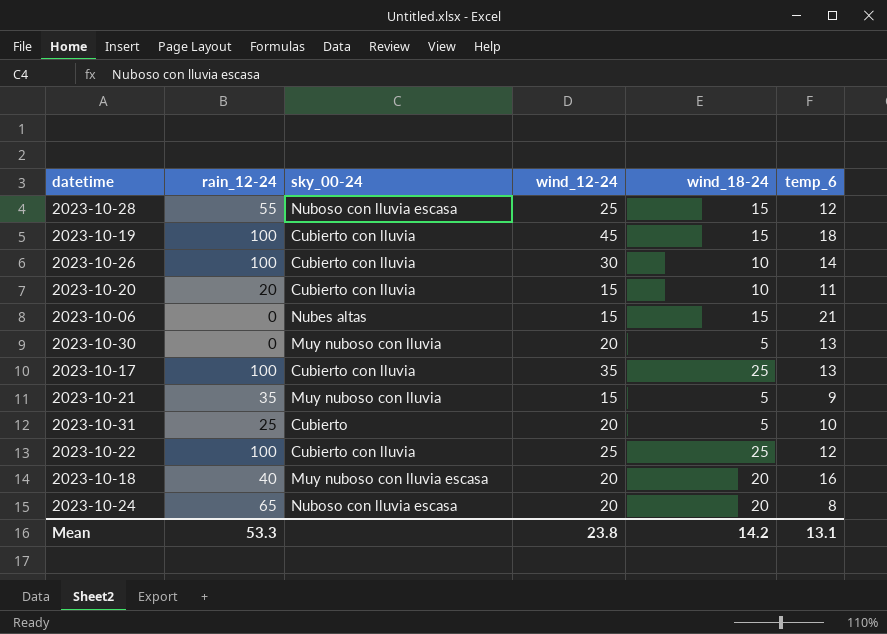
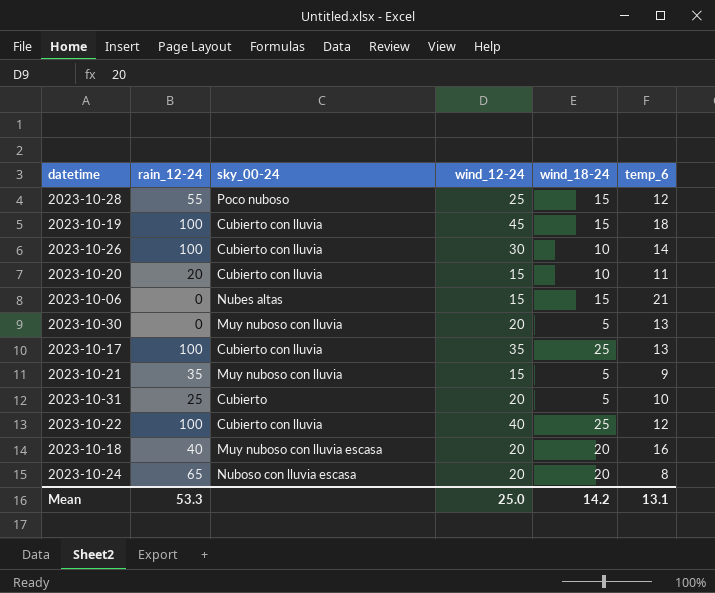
2023-10-28 | sky_00-24: Nuboso con lluvia escasa -> Poco nuboso
2023-10-22 | wind_12-24: 25 -> 40
Mean | wind_12-24: 23.8 -> 25.0

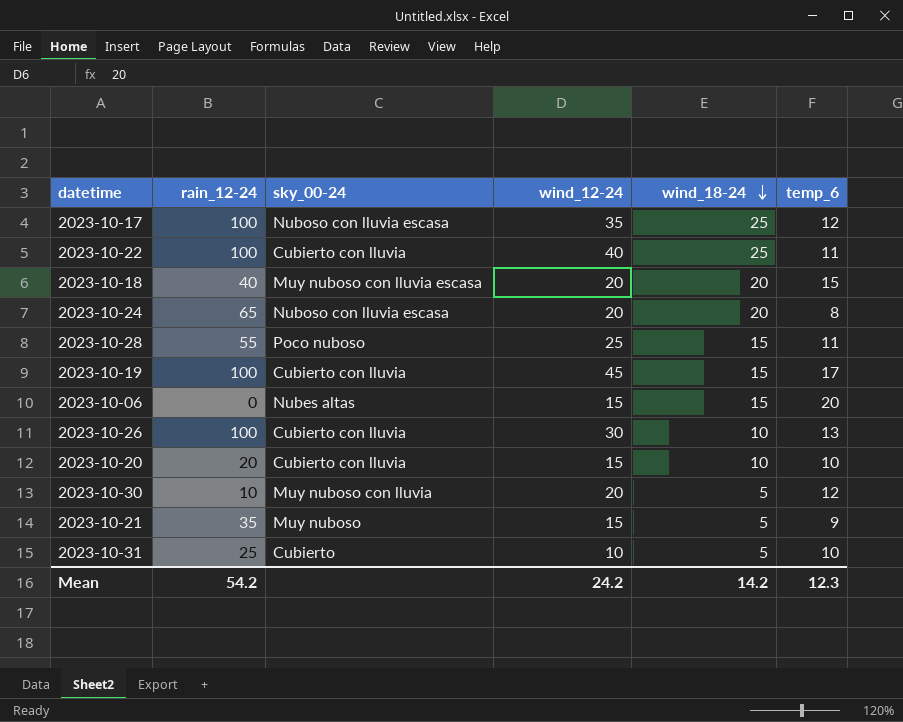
row order: none -> wind_18-24 descending
2023-10-17 | sky_00-24: Cubierto con lluvia -> Nuboso con lluvia escasa
2023-10-17 | temp_6: 13 -> 12
2023-10-22 | temp_6: 12 -> 11
2023-10-18 | temp_6: 16 -> 15
2023-10-28 | temp_6: 12 -> 11
2023-10-19 | temp_6: 18 -> 17
2023-10-06 | temp_6: 21 -> 20
2023-10-26 | temp_6: 14 -> 13
2023-10-20 | temp_6: 11 -> 10
2023-10-30 | rain_12-24: 0 -> 10
2023-10-30 | temp_6: 13 -> 12
2023-10-21 | sky_00-24: Muy nuboso con lluvia -> Muy nuboso
2023-10-31 | wind_12-24: 20 -> 10
Mean | rain_12-24: 53.3 -> 54.2
Mean | wind_12-24: 25.0 -> 24.2
Mean | temp_6: 13.1 -> 12.3

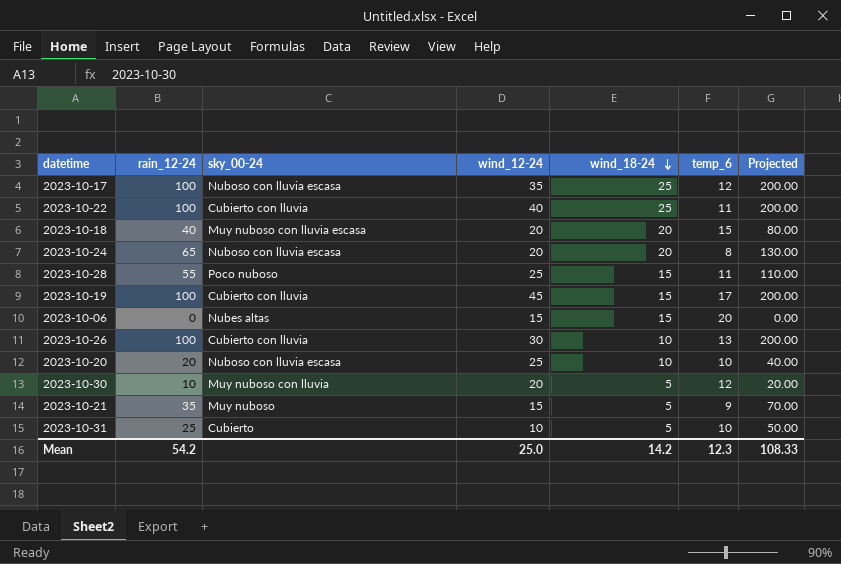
column Projected | formula: none -> [rain_12-24] * 2
2023-10-20 | sky_00-24: Cubierto con lluvia -> Nuboso con lluvia escasa
2023-10-20 | wind_12-24: 15 -> 25
Mean | wind_12-24: 24.2 -> 25.0

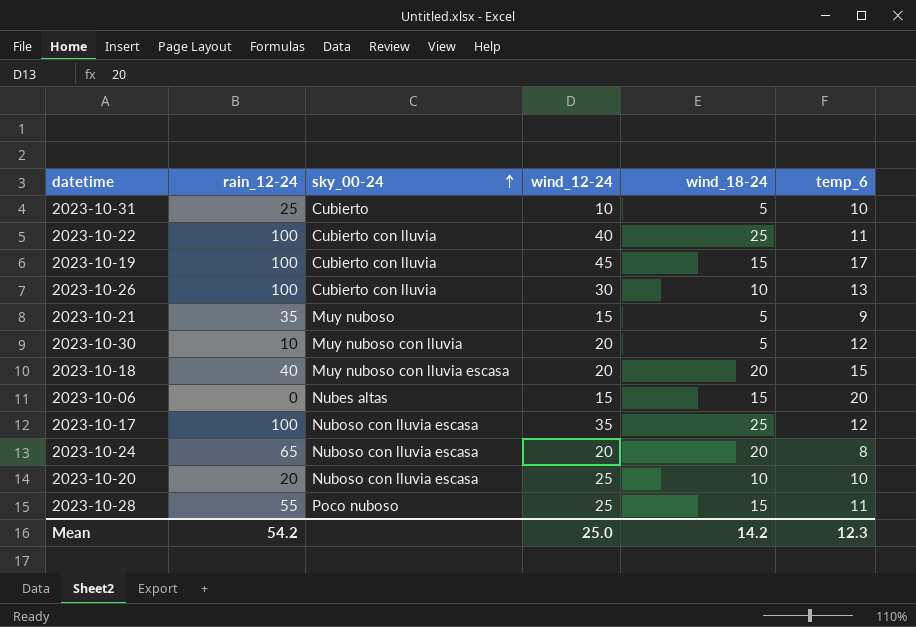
row order: wind_18-24 descending -> sky_00-24 ascending
column Projected | formula: [rain_12-24] * 2 -> none

